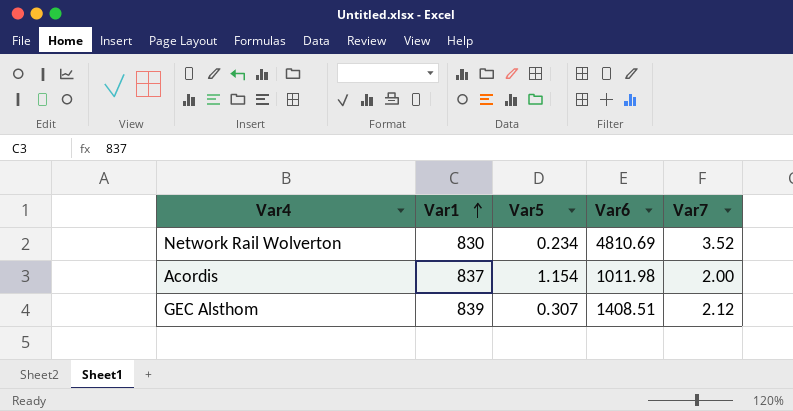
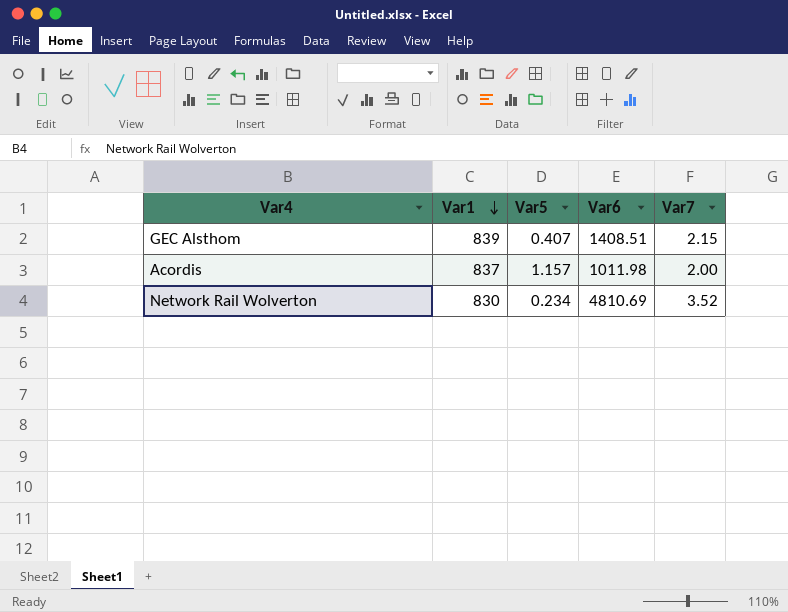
row order: Var1 ascending -> Var1 descending
GEC Alsthom | Var5: 0.307 -> 0.407
GEC Alsthom | Var7: 2.12 -> 2.15
Acordis | Var5: 1.154 -> 1.157

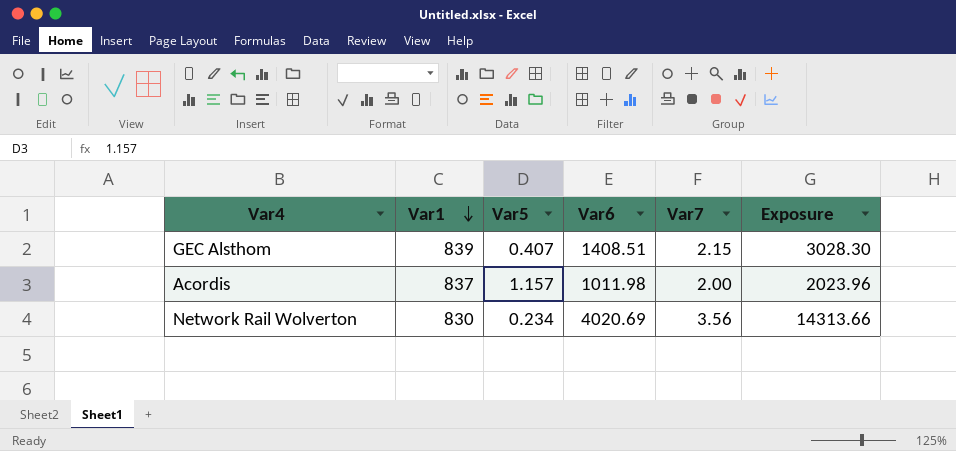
column Exposure | formula: none -> [Var6] * [Var7]
Network Rail Wolverton | Var6: 4810.69 -> 4020.69
Network Rail Wolverton | Var7: 3.52 -> 3.56

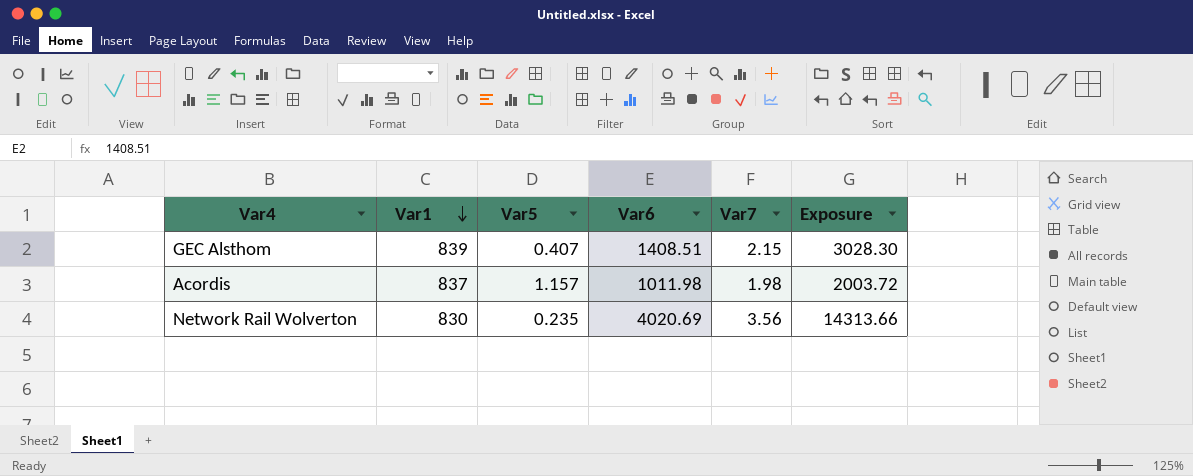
Acordis | Var7: 2.00 -> 1.98
Acordis | Exposure: 2023.96 -> 2003.72
Network Rail Wolverton | Var5: 0.234 -> 0.235

